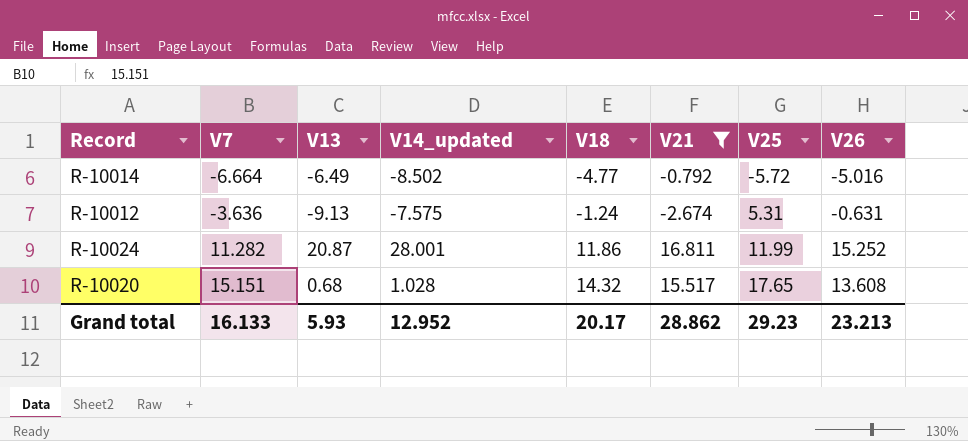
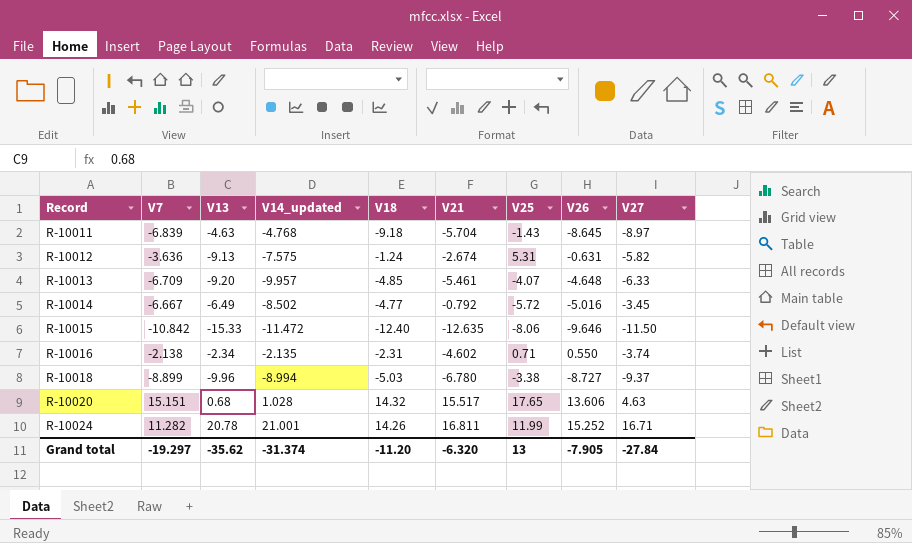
filter: V21 >= -2.674 -> none
row order: V7 ascending -> Record ascending
column V27 | position: none -> 9
R-10014 | V7: -6.664 -> -6.667
R-10020 | V26: 13.608 -> 13.606
R-10024 | V13: 20.87 -> 20.78
R-10024 | V14_updated: 28.001 -> 21.001
R-10024 | V18: 11.86 -> 14.26
Grand total | V7: 16.133 -> -19.297
Grand total | V13: 5.93 -> -35.62
Grand total | V14_updated: 12.952 -> -31.374
Grand total | V18: 20.17 -> -11.20
Grand total | V21: 28.862 -> -6.320
Grand total | V25: 29.23 -> 13
Grand total | V26: 23.213 -> -7.905

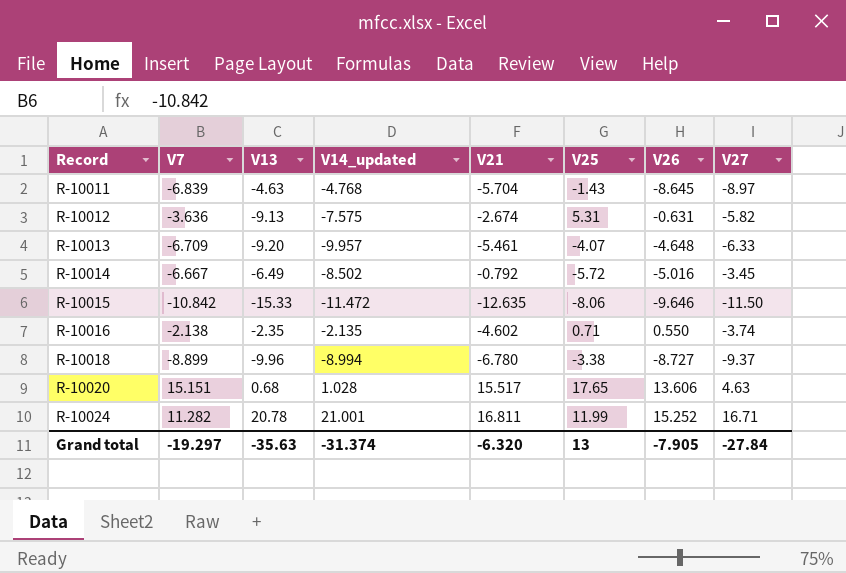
column V18 | position: 5 -> none
R-10016 | V13: -2.34 -> -2.35
Grand total | V13: -35.62 -> -35.63

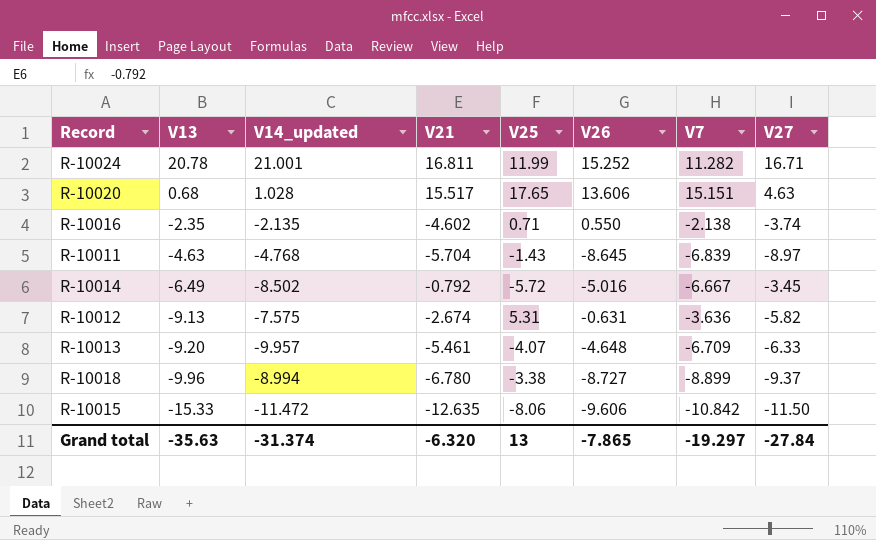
row order: Record ascending -> V13 descending
column V7 | position: 2 -> 7
R-10015 | V26: -9.646 -> -9.606
Grand total | V26: -7.905 -> -7.865

